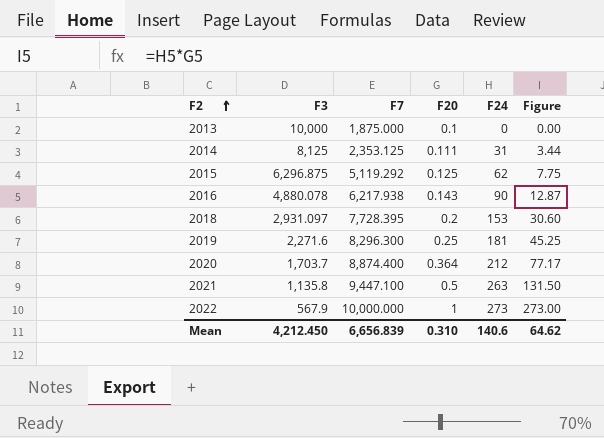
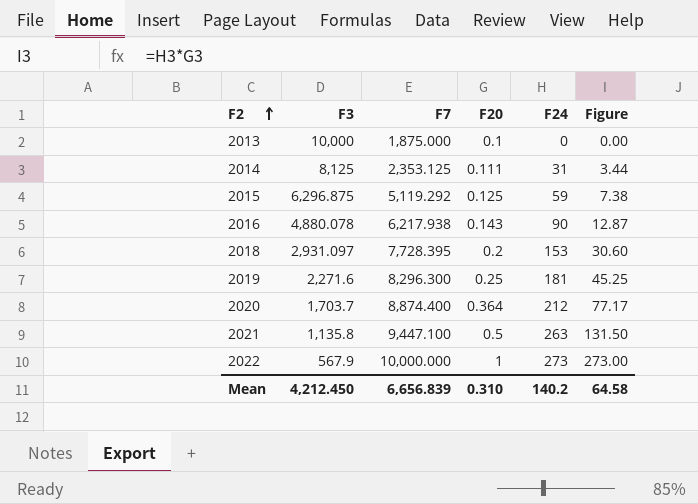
2015 | F24: 62 -> 59
2015 | Figure: 7.75 -> 7.38
Mean | F24: 140.6 -> 140.2
Mean | Figure: 64.62 -> 64.58

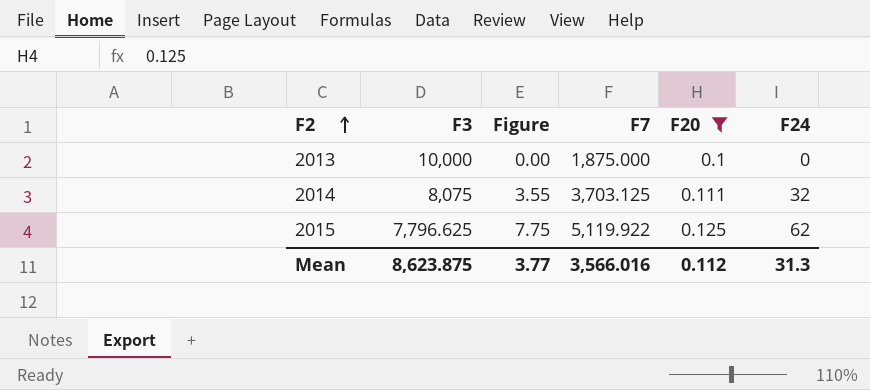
filter: none -> F20 <= 0.125
column Figure | position: 6 -> 3
2014 | F3: 8,125 -> 8,075
2014 | Figure: 3.44 -> 3.55
2014 | F7: 2,353.125 -> 3,703.125
2014 | F24: 31 -> 32
2015 | F3: 6,296.875 -> 7,796.625
2015 | Figure: 7.38 -> 7.75
2015 | F7: 5,119.292 -> 5,119.922
2015 | F24: 59 -> 62
Mean | F3: 4,212.450 -> 8,623.875
Mean | Figure: 64.58 -> 3.77
Mean | F7: 6,656.839 -> 3,566.016
Mean | F20: 0.310 -> 0.112
Mean | F24: 140.2 -> 31.3

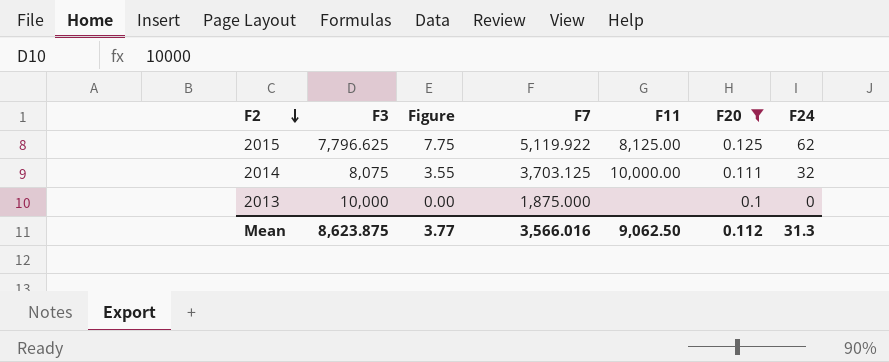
row order: F2 ascending -> F2 descending
column F11 | position: none -> 5

